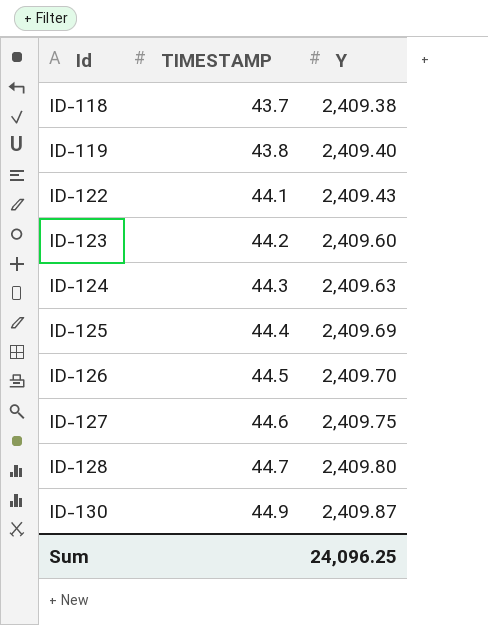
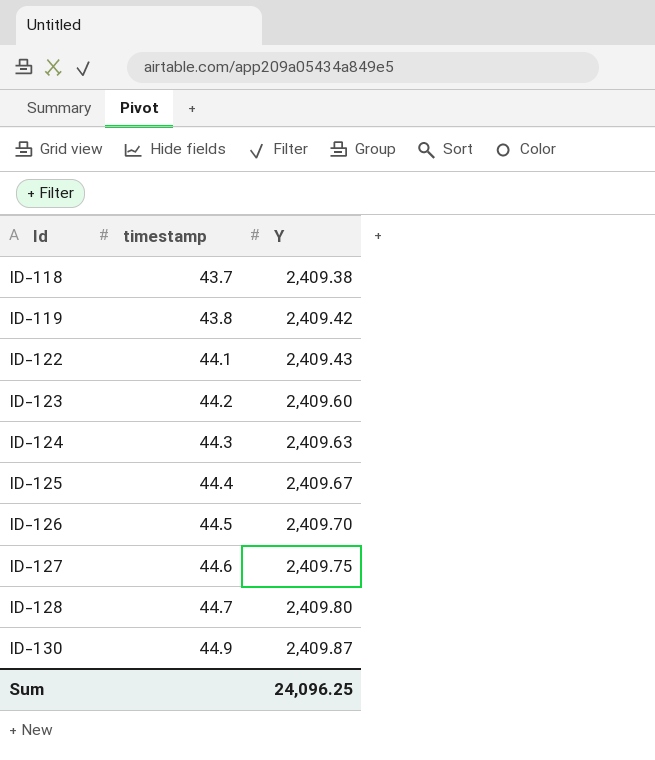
column name: TIMESTAMP -> timestamp
ID-119 | Y: 2,409.40 -> 2,409.42
ID-125 | Y: 2,409.69 -> 2,409.67

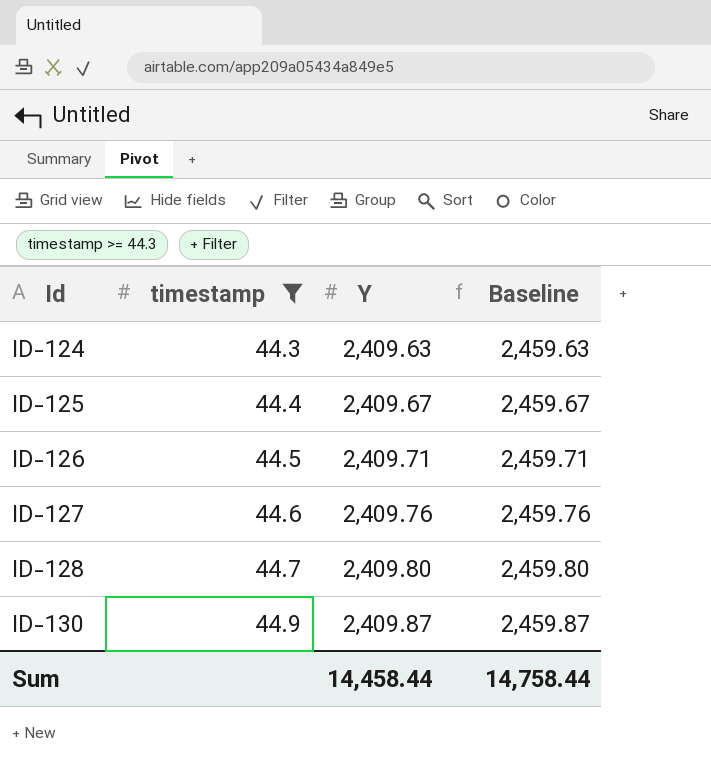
filter: none -> timestamp >= 44.3
column Baseline | formula: none -> [Y] + 50
ID-126 | Y: 2,409.70 -> 2,409.71
ID-127 | Y: 2,409.75 -> 2,409.76
Sum | Y: 24,096.25 -> 14,458.44

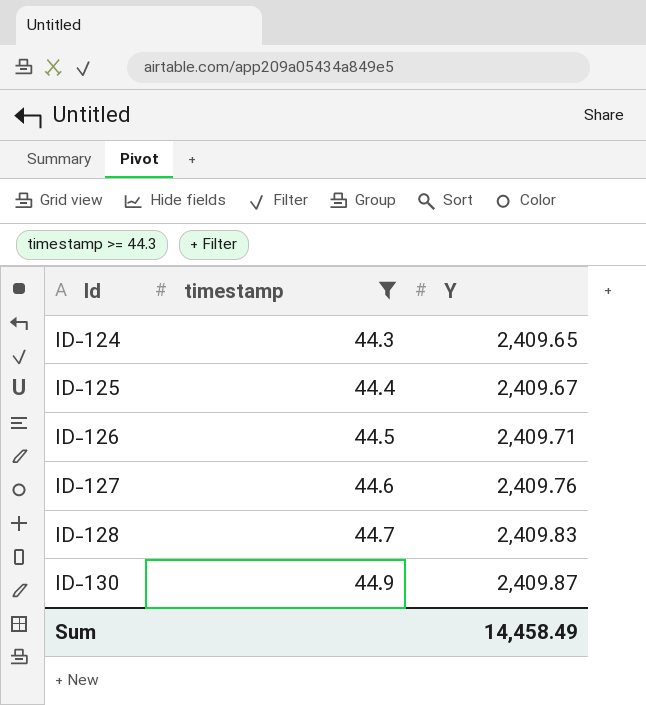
column Baseline | formula: [Y] + 50 -> none
ID-124 | Y: 2,409.63 -> 2,409.65
ID-128 | Y: 2,409.80 -> 2,409.83
Sum | Y: 14,458.44 -> 14,458.49

